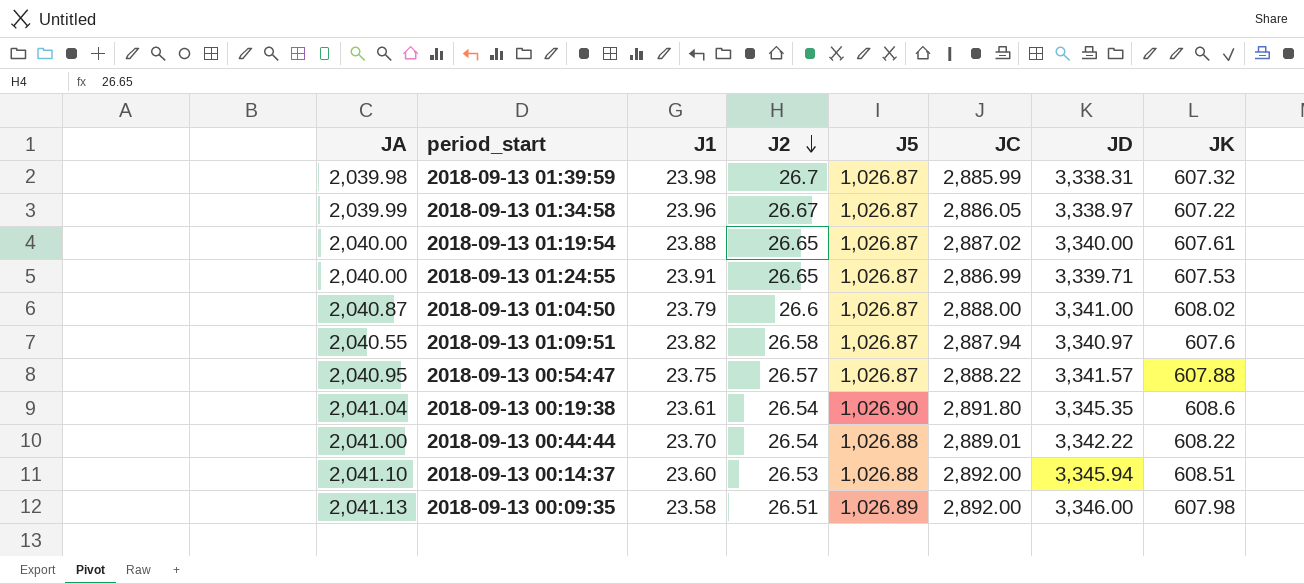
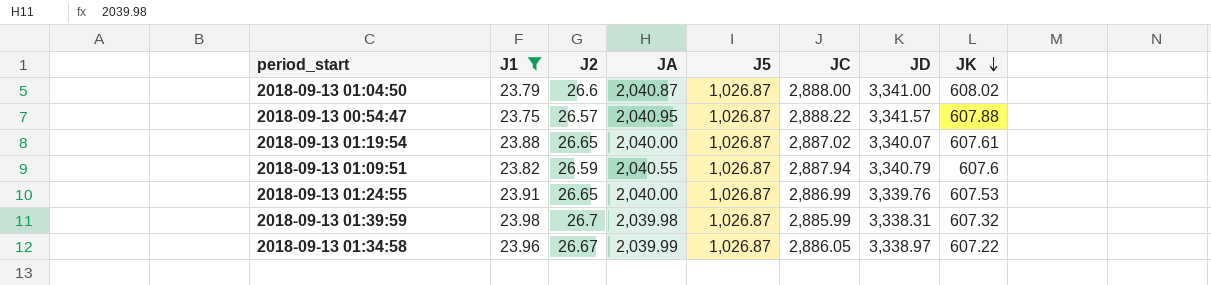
filter: none -> J1 >= 23.75
row order: J2 descending -> JK descending
column JA | position: 1 -> 4
2018-09-13 01:19:54 | JD: 3,340.00 -> 3,340.07
2018-09-13 01:09:51 | J2: 26.58 -> 26.59
2018-09-13 01:09:51 | JD: 3,340.97 -> 3,340.79
2018-09-13 01:24:55 | JD: 3,339.71 -> 3,339.76

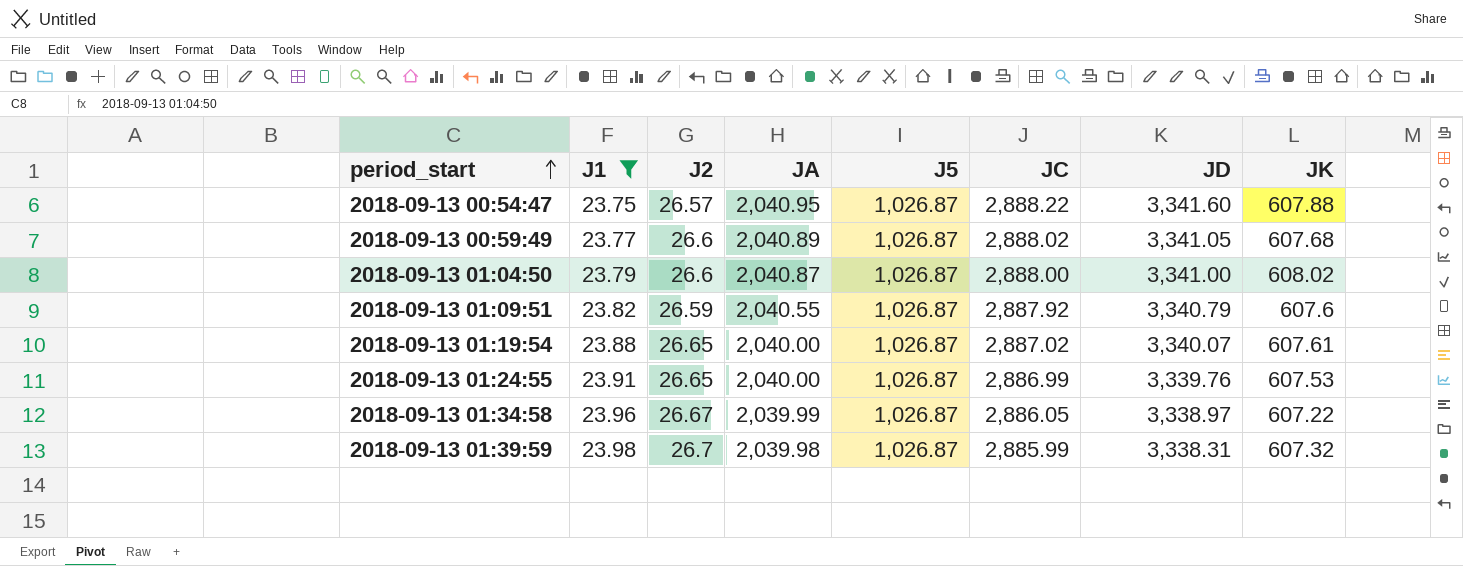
row order: JK descending -> period_start ascending
2018-09-13 00:54:47 | JD: 3,341.57 -> 3,341.60
row 2018-09-13 00:59:49: none -> 23.77 | 26.6 | 2,040.89 | 1,026.87 | 2,888.02 | 3,341.05 | 607.68
2018-09-13 01:09:51 | JC: 2,887.94 -> 2,887.92

